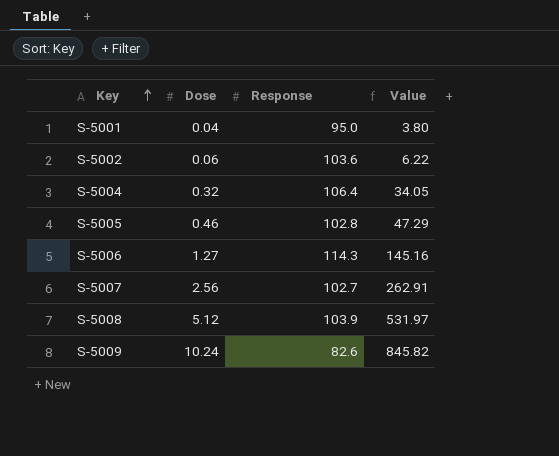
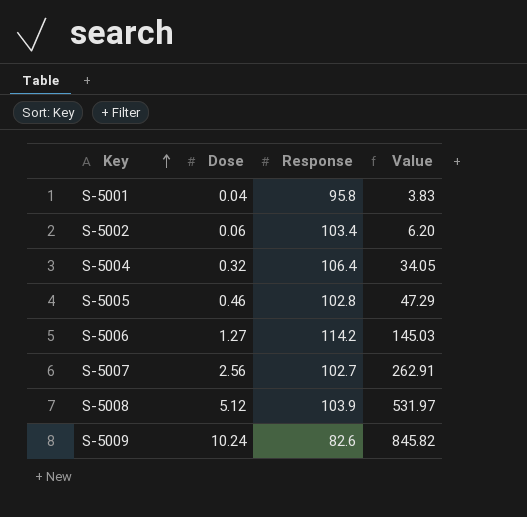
S-5001 | Response: 95.0 -> 95.8
S-5001 | Value: 3.80 -> 3.83
S-5002 | Response: 103.6 -> 103.4
S-5002 | Value: 6.22 -> 6.20
S-5006 | Response: 114.3 -> 114.2
S-5006 | Value: 145.16 -> 145.03

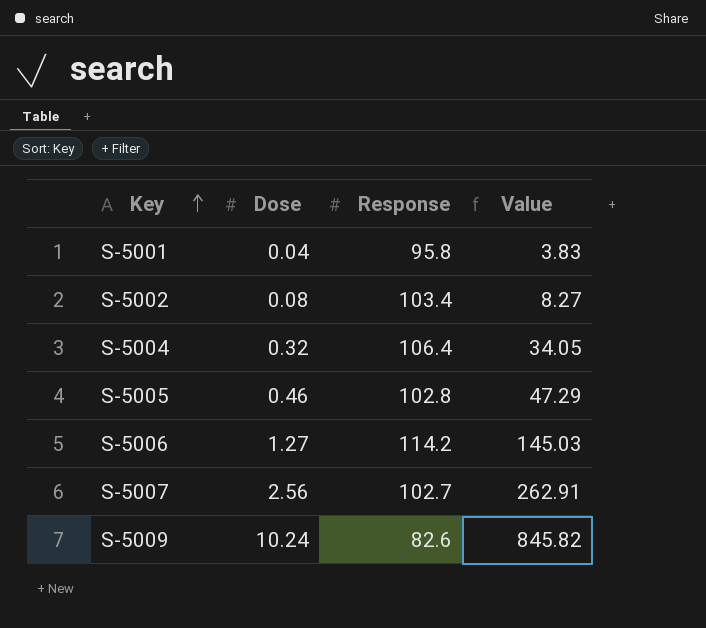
row S-5008: 5.12 | 103.9 | 531.97 -> none
S-5002 | Dose: 0.06 -> 0.08
S-5002 | Value: 6.20 -> 8.27

